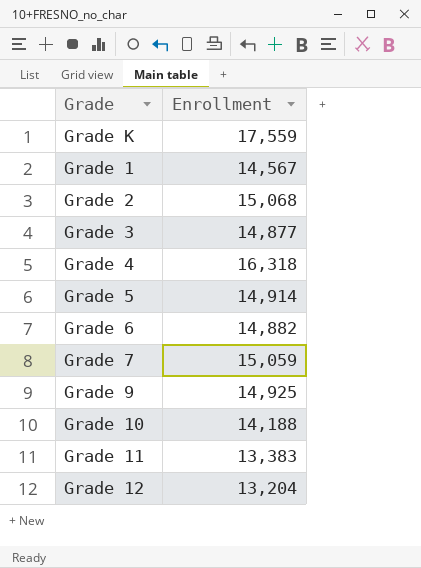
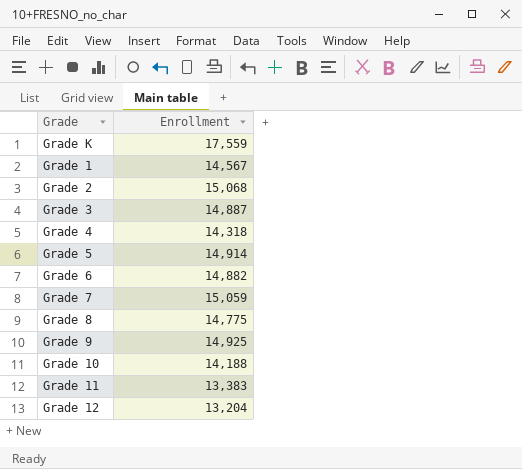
Grade 3 | Enrollment: 14,877 -> 14,887
Grade 4 | Enrollment: 16,318 -> 14,318
row Grade 8: none -> 14,775

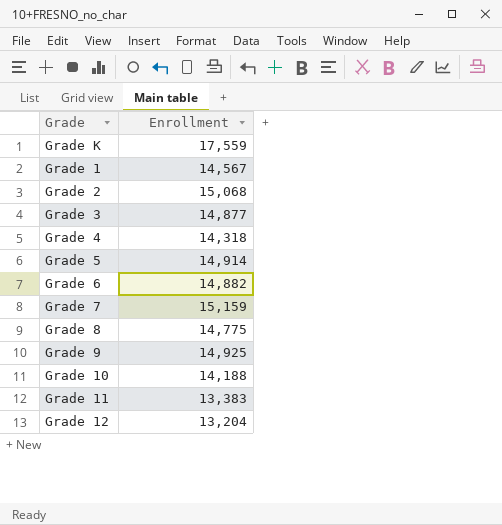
Grade 3 | Enrollment: 14,887 -> 14,877
Grade 7 | Enrollment: 15,059 -> 15,159

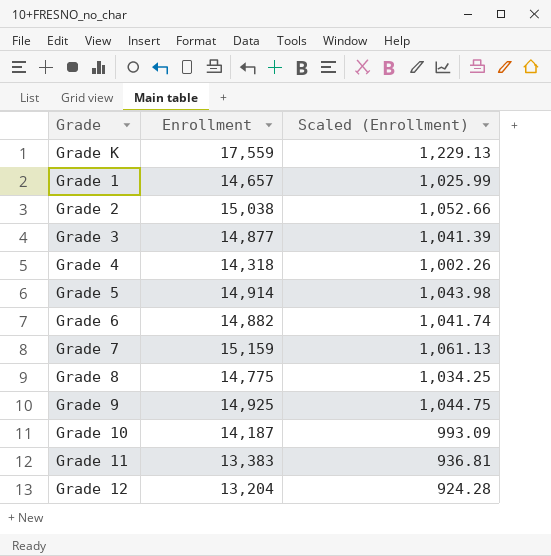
column Scaled (Enrollment) | formula: none -> [Enrollment] * 0.07
Grade 1 | Enrollment: 14,567 -> 14,657
Grade 2 | Enrollment: 15,068 -> 15,038
Grade 10 | Enrollment: 14,188 -> 14,187

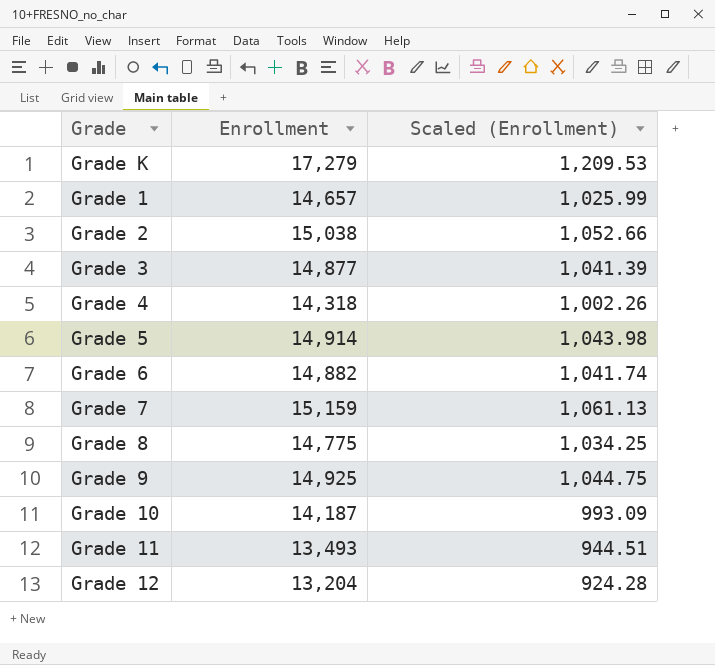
Grade K | Enrollment: 17,559 -> 17,279
Grade K | Scaled (Enrollment): 1,229.13 -> 1,209.53
Grade 11 | Enrollment: 13,383 -> 13,493
Grade 11 | Scaled (Enrollment): 936.81 -> 944.51

